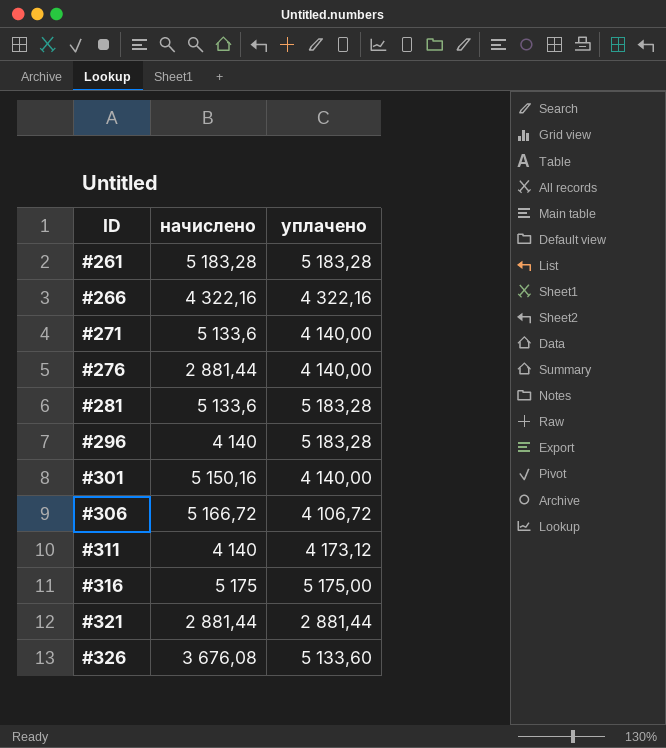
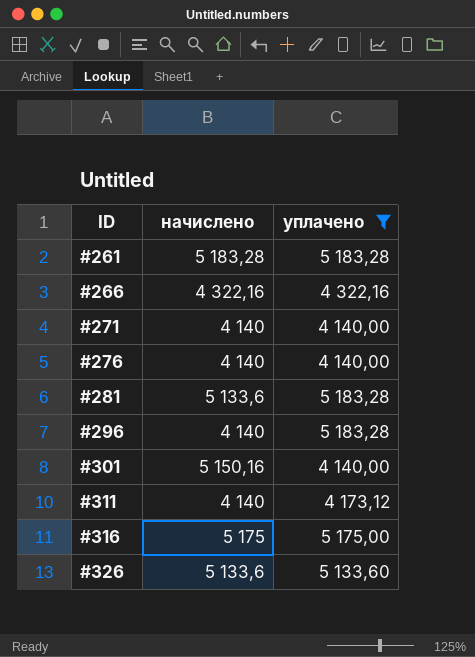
filter: none -> уплачено >= 4 140,00
#271 | начислено: 5 133,6 -> 4 140
#276 | начислено: 2 881,44 -> 4 140
#326 | начислено: 3 676,08 -> 5 133,6

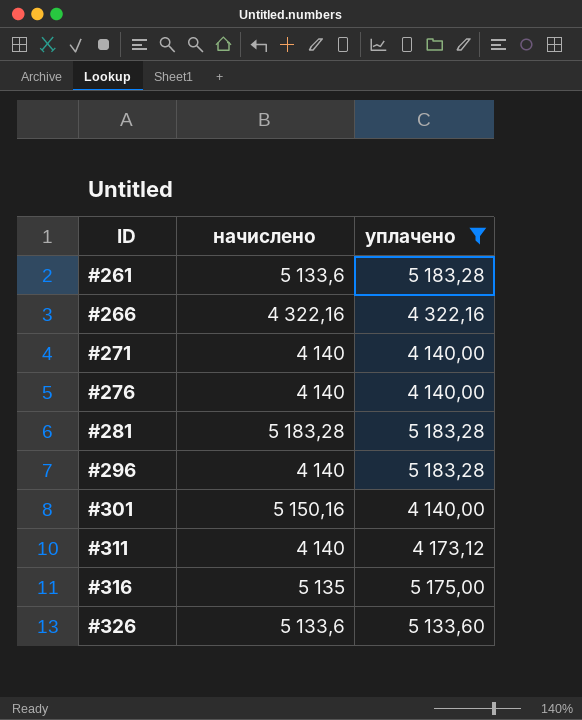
#261 | начислено: 5 183,28 -> 5 133,6
#281 | начислено: 5 133,6 -> 5 183,28
#316 | начислено: 5 175 -> 5 135

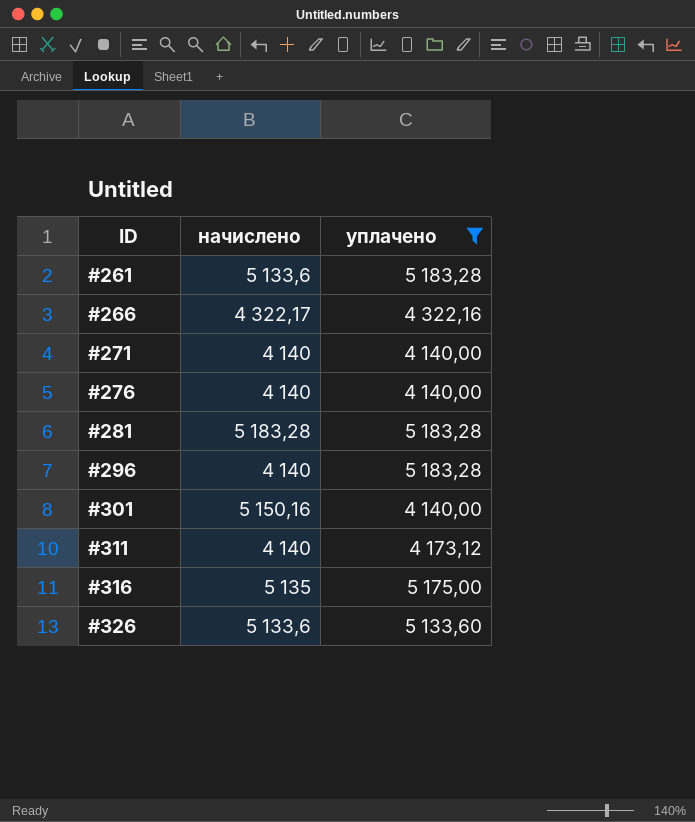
#266 | начислено: 4 322,16 -> 4 322,17

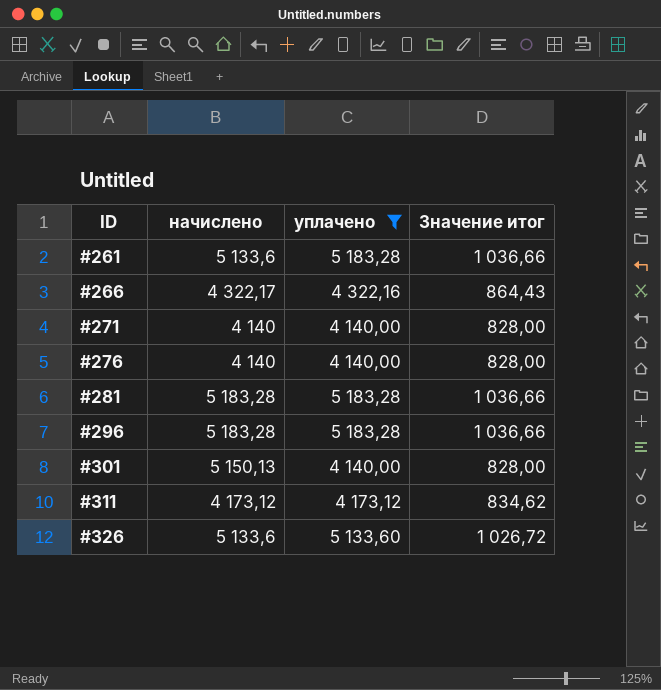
column Значение итог | formula: none -> [уплачено] * 0,2
row #316: 5 135 | 5 175,00 -> none
#296 | начислено: 4 140 -> 5 183,28
#301 | начислено: 5 150,16 -> 5 150,13
#311 | начислено: 4 140 -> 4 173,12

